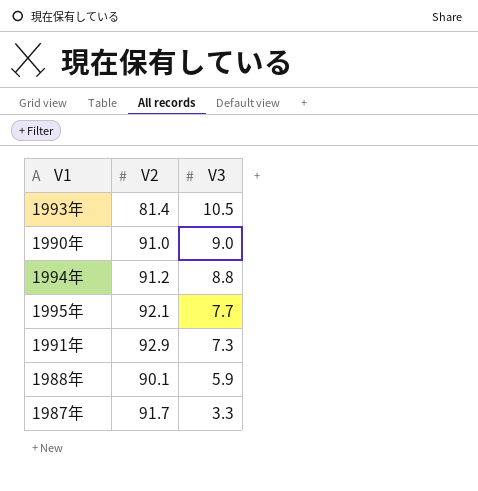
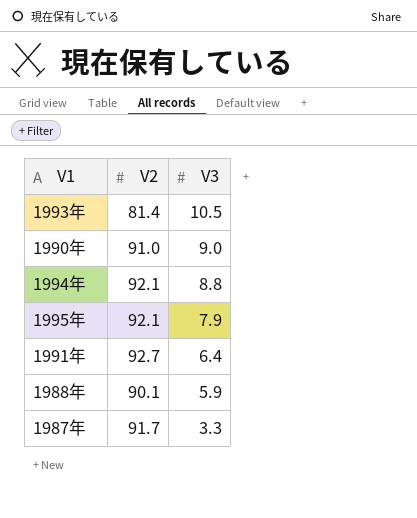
1994年 | V2: 91.2 -> 92.1
1995年 | V3: 7.7 -> 7.9
1991年 | V2: 92.9 -> 92.7
1991年 | V3: 7.3 -> 6.4

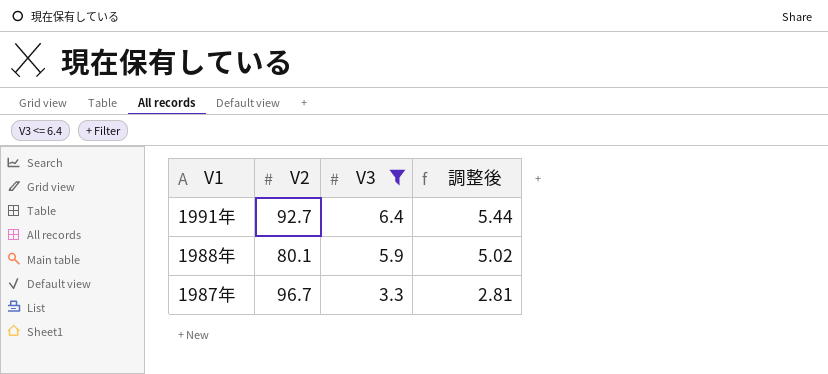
filter: none -> V3 <= 6.4
column 調整後 | formula: none -> [V3] * 0.85
1988年 | V2: 90.1 -> 80.1
1987年 | V2: 91.7 -> 96.7

